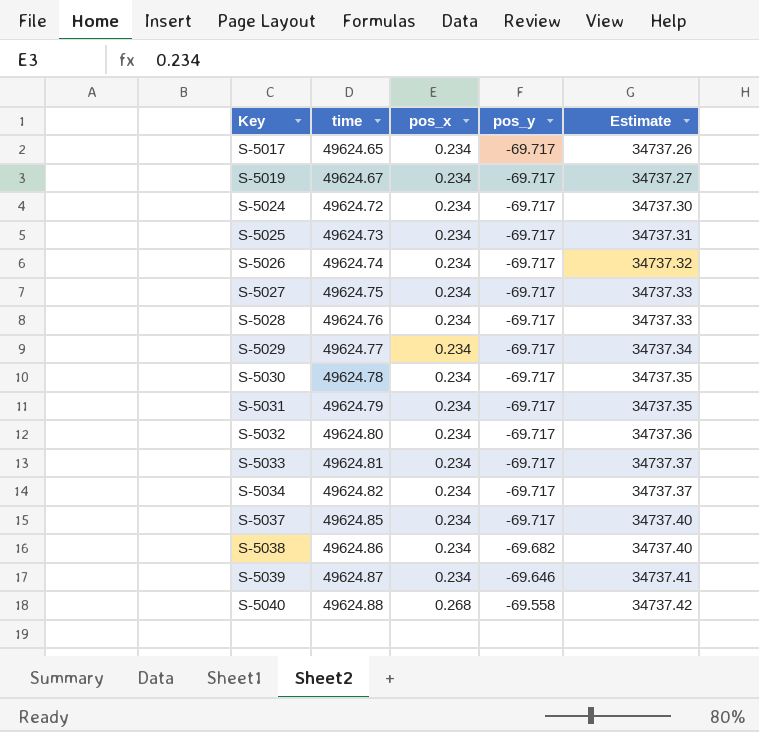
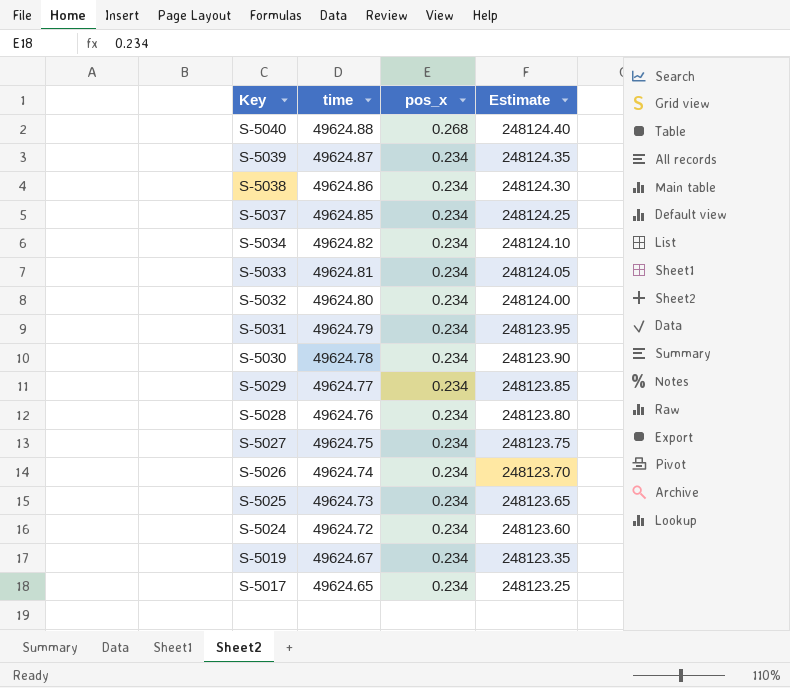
row order: Key ascending -> Key descending
column pos_y | position: 4 -> none
column Estimate | formula: [time] * 0.7 -> [time] * 5

